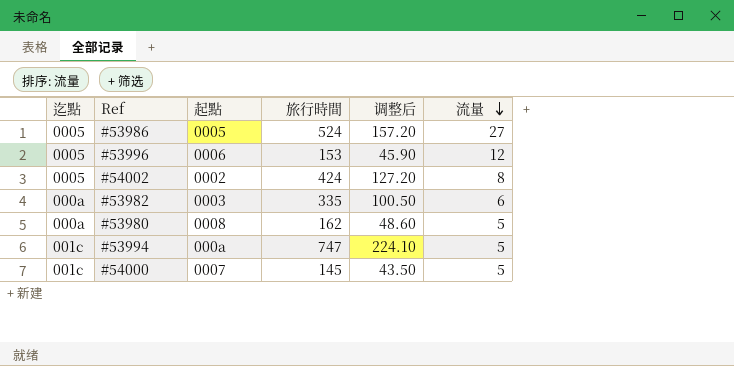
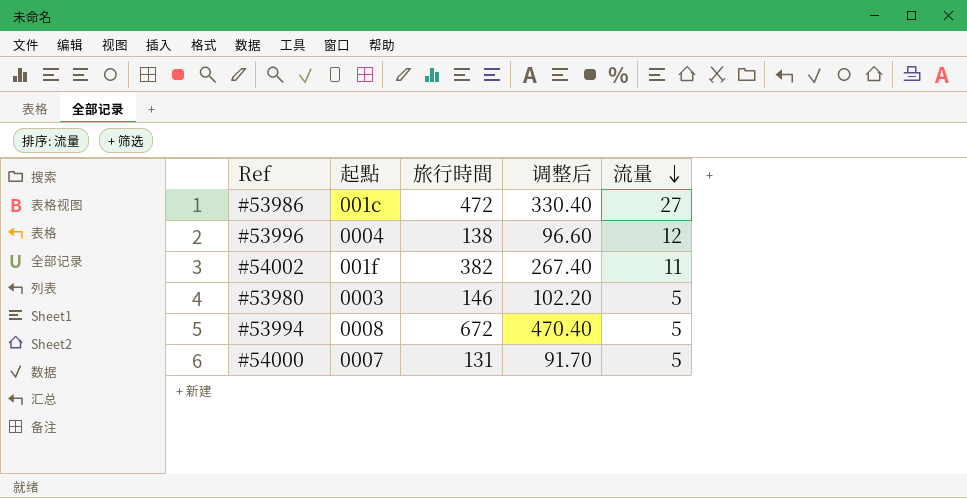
column 迄點 | position: 1 -> none
column 调整后 | formula: [旅行時間] * 0.3 -> [旅行時間] * 0.7
row #53982: 000a | 0003 | 335 | 100.50 | 6 -> none
#53986 | 起點: 0005 -> 001c
#53986 | 旅行時間: 524 -> 472
#53996 | 起點: 0006 -> 0004
#53996 | 旅行時間: 153 -> 138
#54002 | 起點: 0002 -> 001f
#54002 | 旅行時間: 424 -> 382
#54002 | 流量: 8 -> 11
#53980 | 起點: 0008 -> 0003
#53980 | 旅行時間: 162 -> 146
#53994 | 起點: 000a -> 0008
#53994 | 旅行時間: 747 -> 672
#54000 | 旅行時間: 145 -> 131

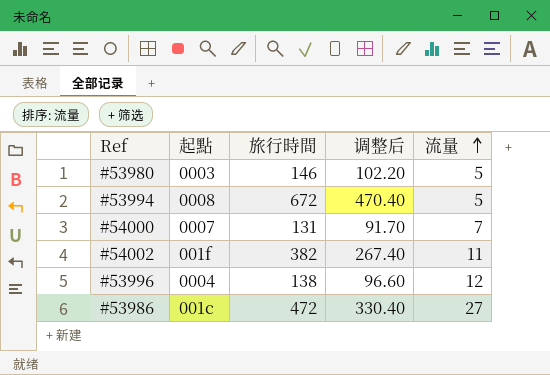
row order: 流量 descending -> 流量 ascending
#54000 | 流量: 5 -> 7

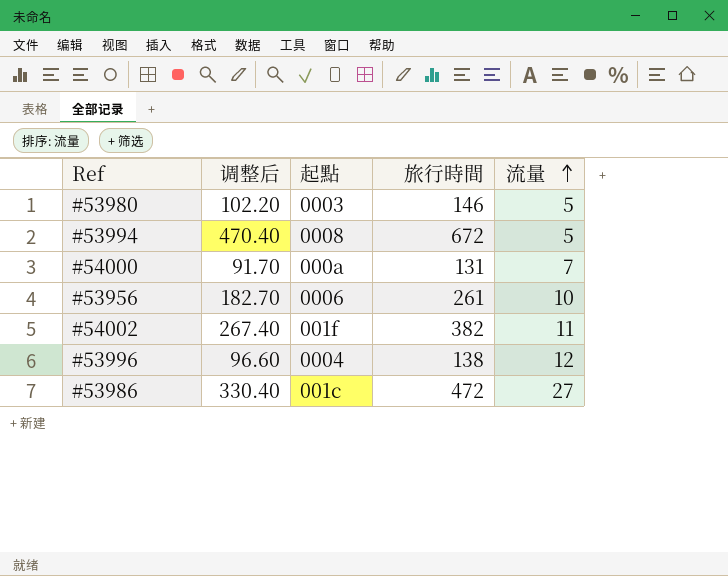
column 调整后 | position: 4 -> 2
#54000 | 起點: 0007 -> 000a
row #53956: none -> 182.70 | 0006 | 261 | 10

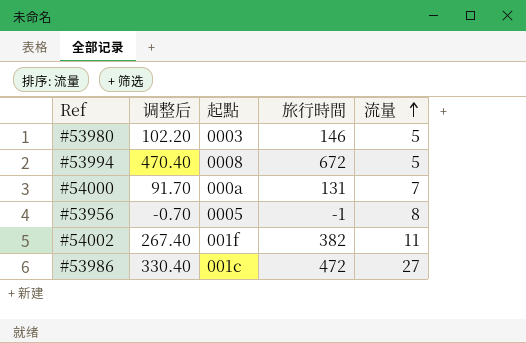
row #53996: 96.60 | 0004 | 138 | 12 -> none
#53956 | 调整后: 182.70 -> -0.70
#53956 | 起點: 0006 -> 0005
#53956 | 旅行時間: 261 -> -1
#53956 | 流量: 10 -> 8

